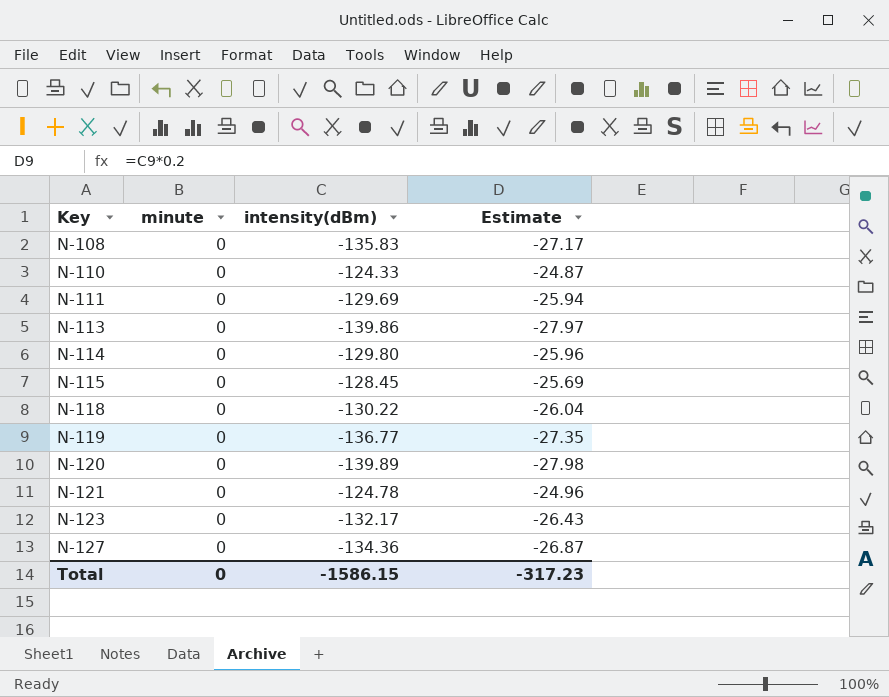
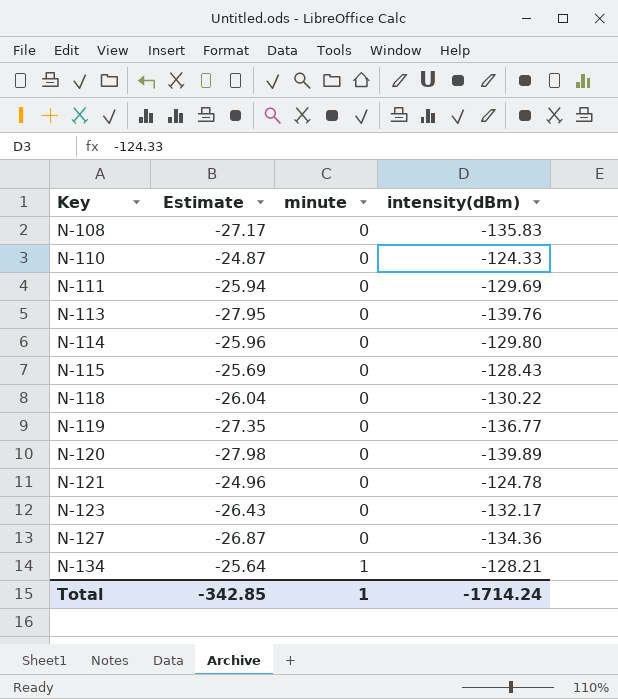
column Estimate | position: 4 -> 2
N-113 | Estimate: -27.97 -> -27.95
N-113 | intensity(dBm): -139.86 -> -139.76
N-115 | intensity(dBm): -128.45 -> -128.43
row N-134: none -> -25.64 | 1 | -128.21
Total | Estimate: -317.23 -> -342.85
Total | minute: 0 -> 1
Total | intensity(dBm): -1586.15 -> -1714.24

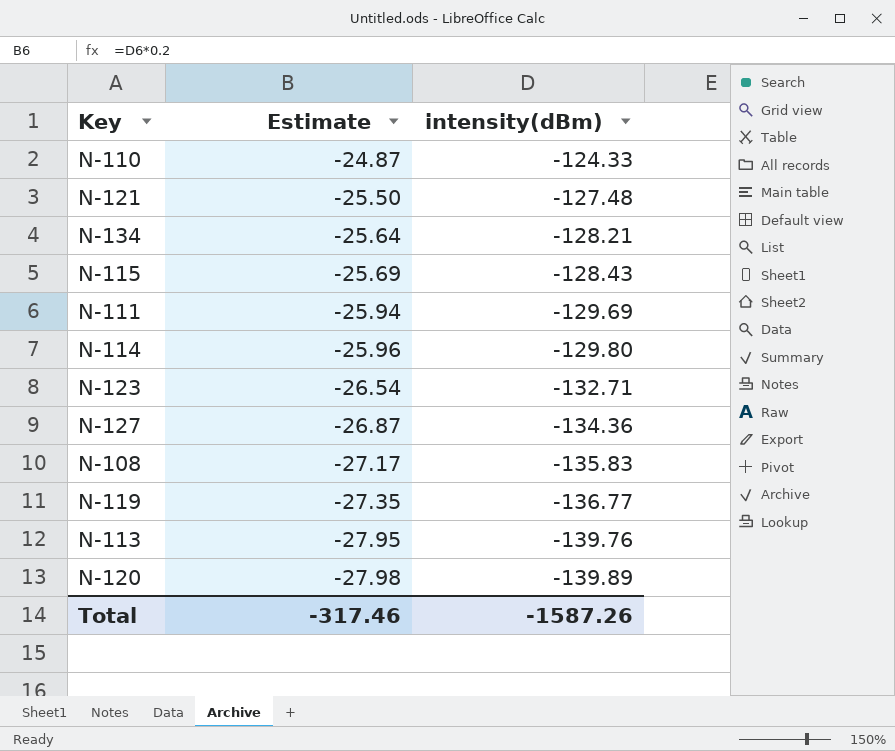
row order: Key ascending -> Estimate descending
column minute | position: 3 -> none
row N-118: -26.04 | 0 | -130.22 -> none
N-121 | Estimate: -24.96 -> -25.50
N-121 | intensity(dBm): -124.78 -> -127.48
N-123 | Estimate: -26.43 -> -26.54
N-123 | intensity(dBm): -132.17 -> -132.71
Total | Estimate: -342.85 -> -317.46
Total | intensity(dBm): -1714.24 -> -1587.26

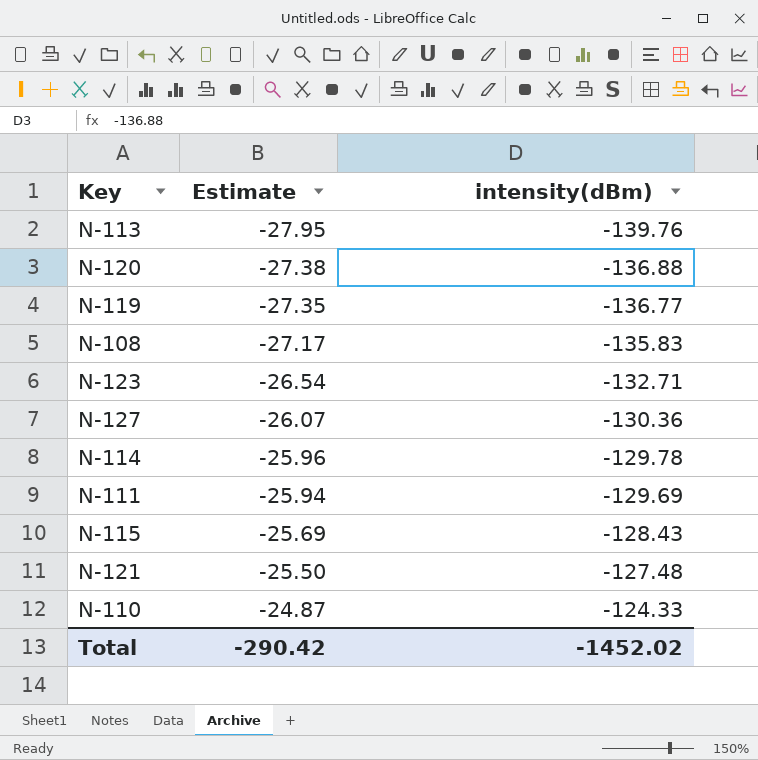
row order: Estimate descending -> Estimate ascending
row N-134: -25.64 | -128.21 -> none
N-120 | Estimate: -27.98 -> -27.38
N-120 | intensity(dBm): -139.89 -> -136.88
N-127 | Estimate: -26.87 -> -26.07
N-127 | intensity(dBm): -134.36 -> -130.36
N-114 | intensity(dBm): -129.80 -> -129.78
Total | Estimate: -317.46 -> -290.42
Total | intensity(dBm): -1587.26 -> -1452.02

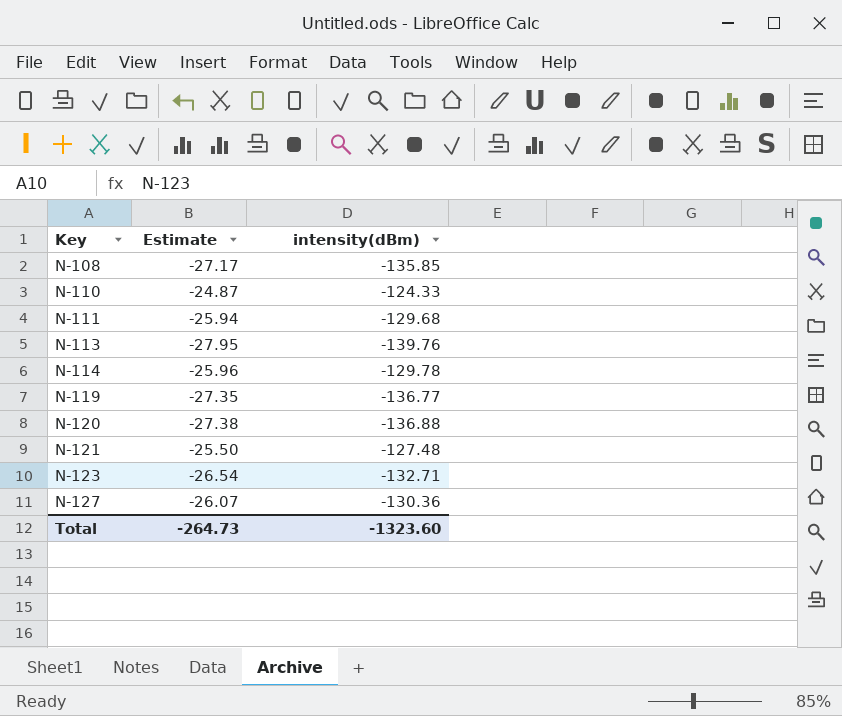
row order: Estimate ascending -> Key ascending
row N-115: -25.69 | -128.43 -> none
N-108 | intensity(dBm): -135.83 -> -135.85
N-111 | intensity(dBm): -129.69 -> -129.68
Total | Estimate: -290.42 -> -264.73
Total | intensity(dBm): -1452.02 -> -1323.60

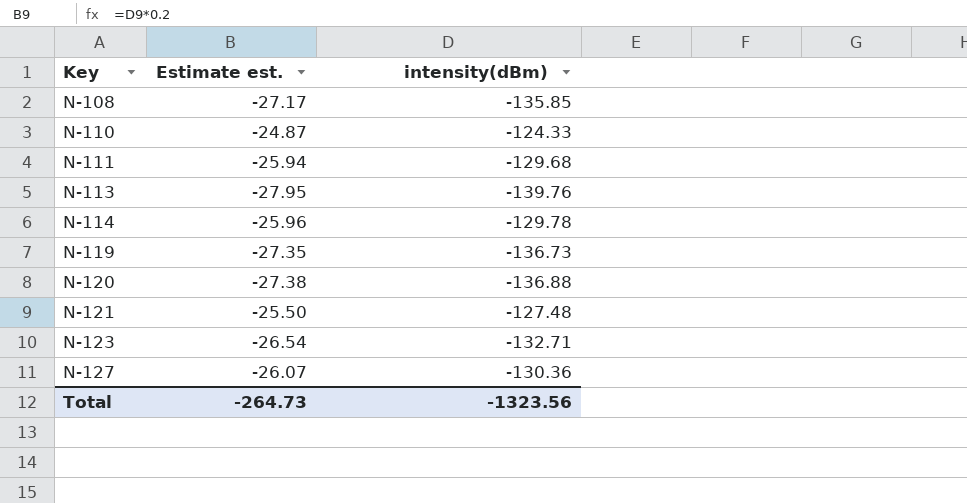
column name: Estimate -> Estimate est.
N-119 | intensity(dBm): -136.77 -> -136.73
Total | intensity(dBm): -1323.60 -> -1323.56

